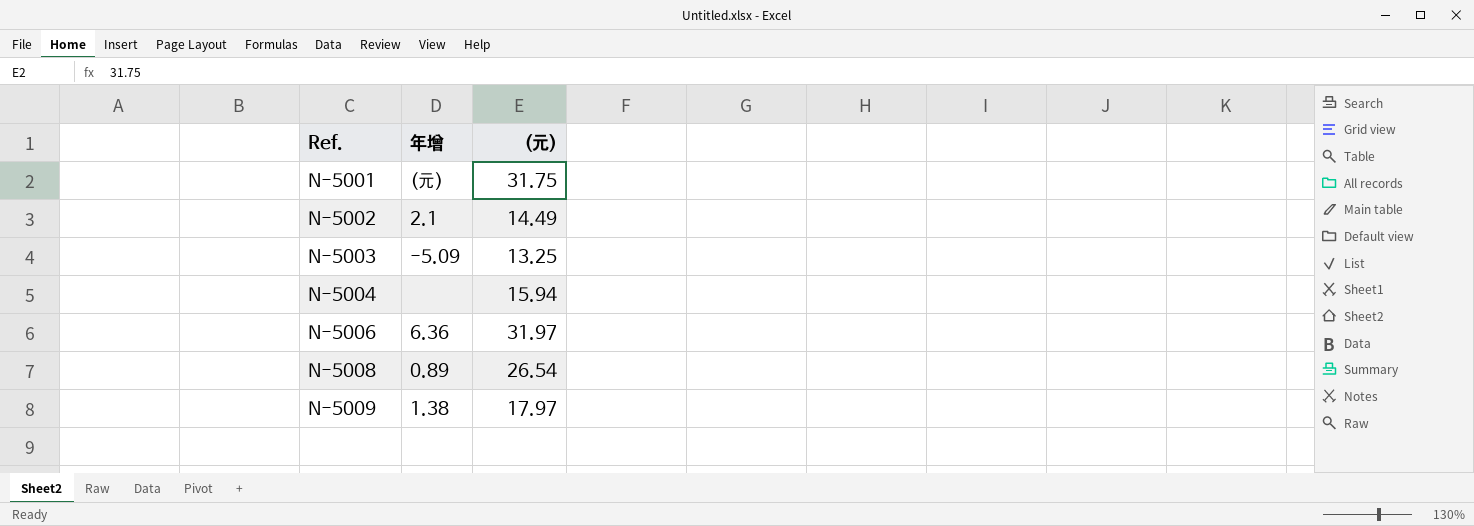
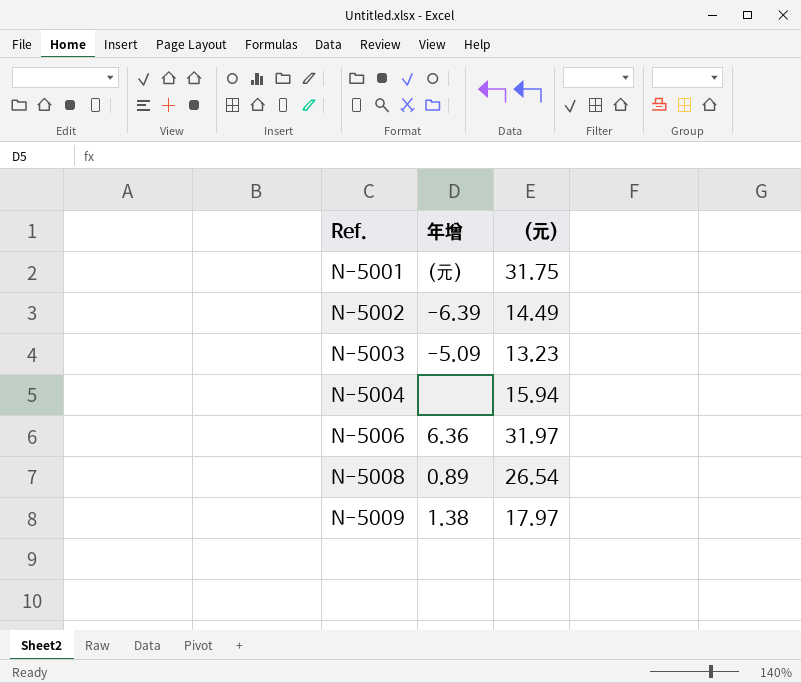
N-5002 | 年增: 2.1 -> -6.39
N-5003 | (元): 13.25 -> 13.23

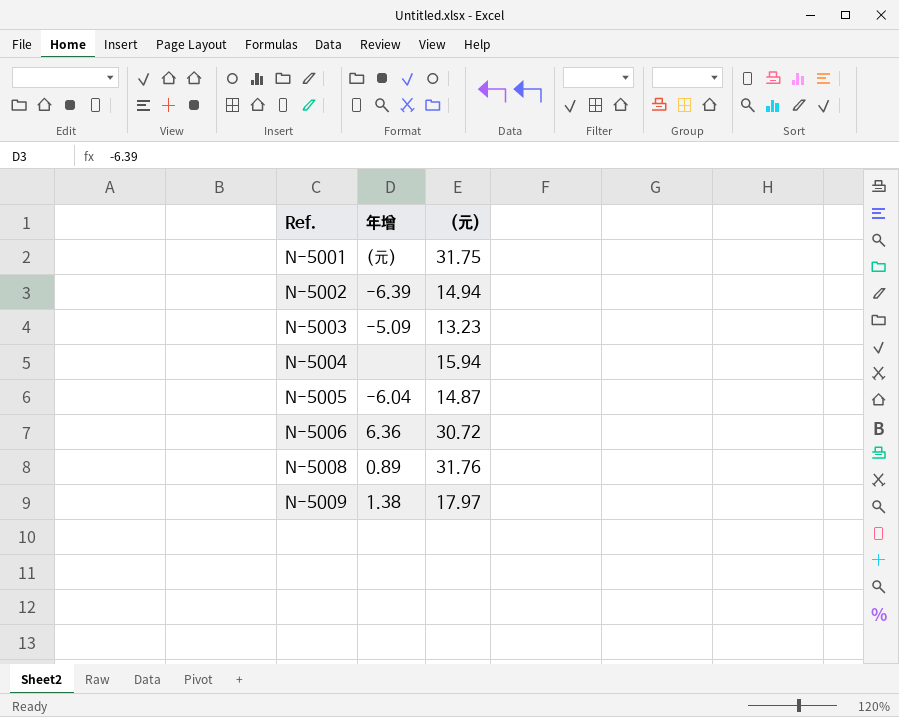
N-5002 | (元): 14.49 -> 14.94
row N-5005: none -> -6.04 | 14.87
N-5006 | (元): 31.97 -> 30.72
N-5008 | (元): 26.54 -> 31.76

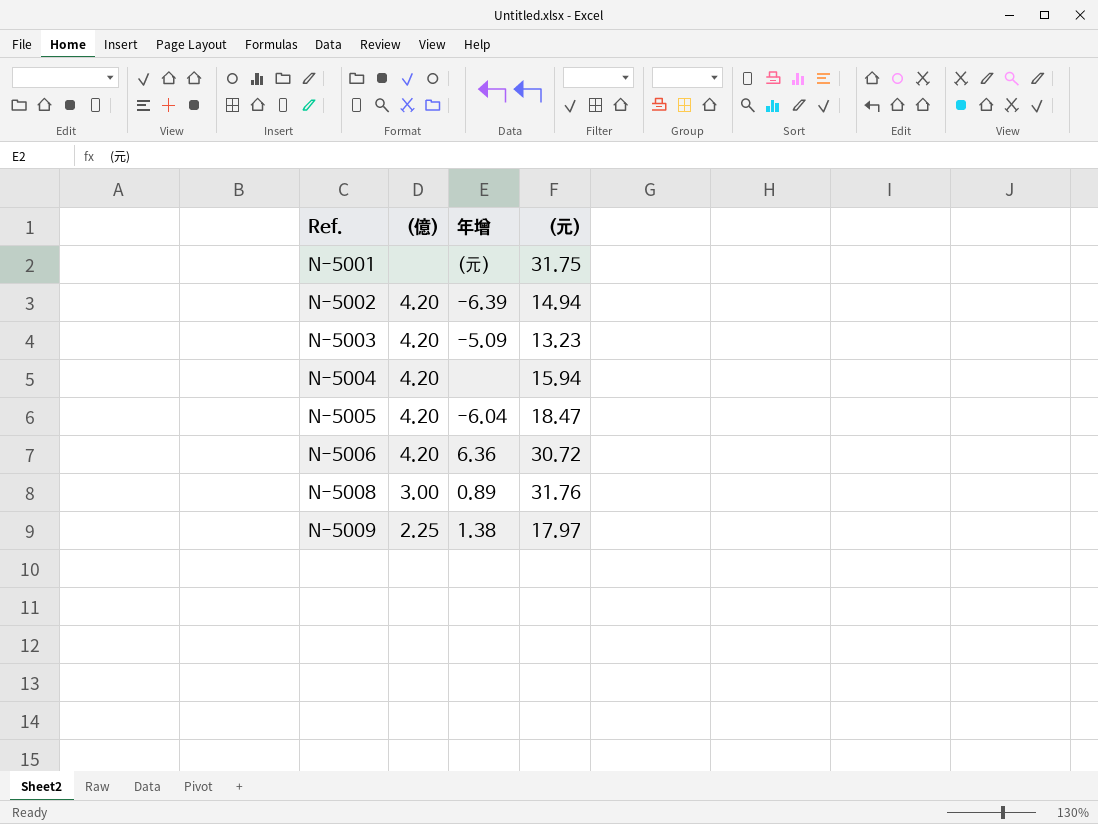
column (億) | position: none -> 2
N-5005 | (元): 14.87 -> 18.47

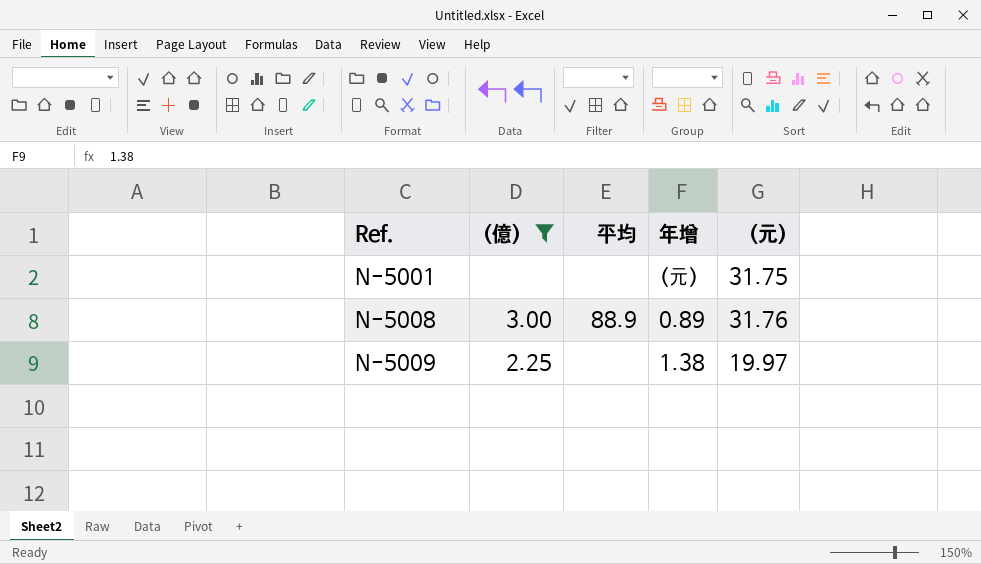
filter: none -> (億) != 4.20
column 平均 | position: none -> 3
N-5009 | (元): 17.97 -> 19.97

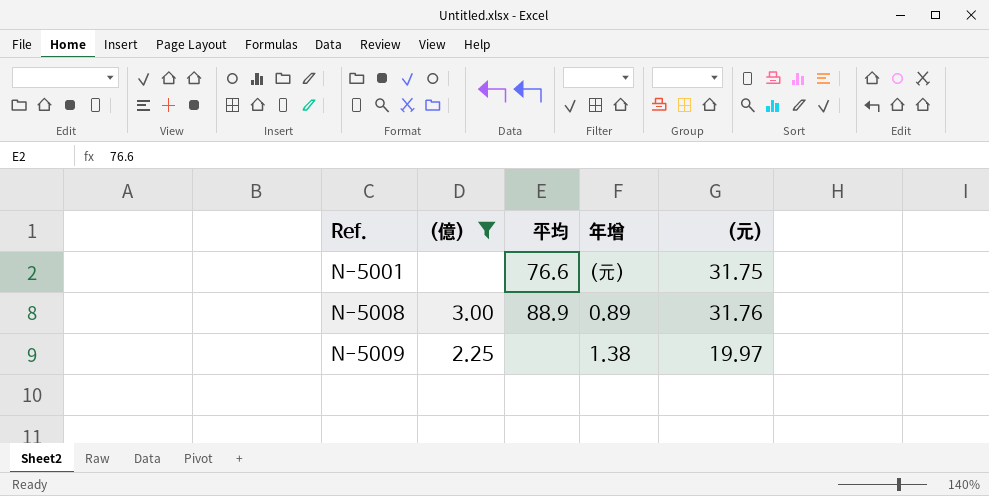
N-5001 | 平均: none -> 76.6

